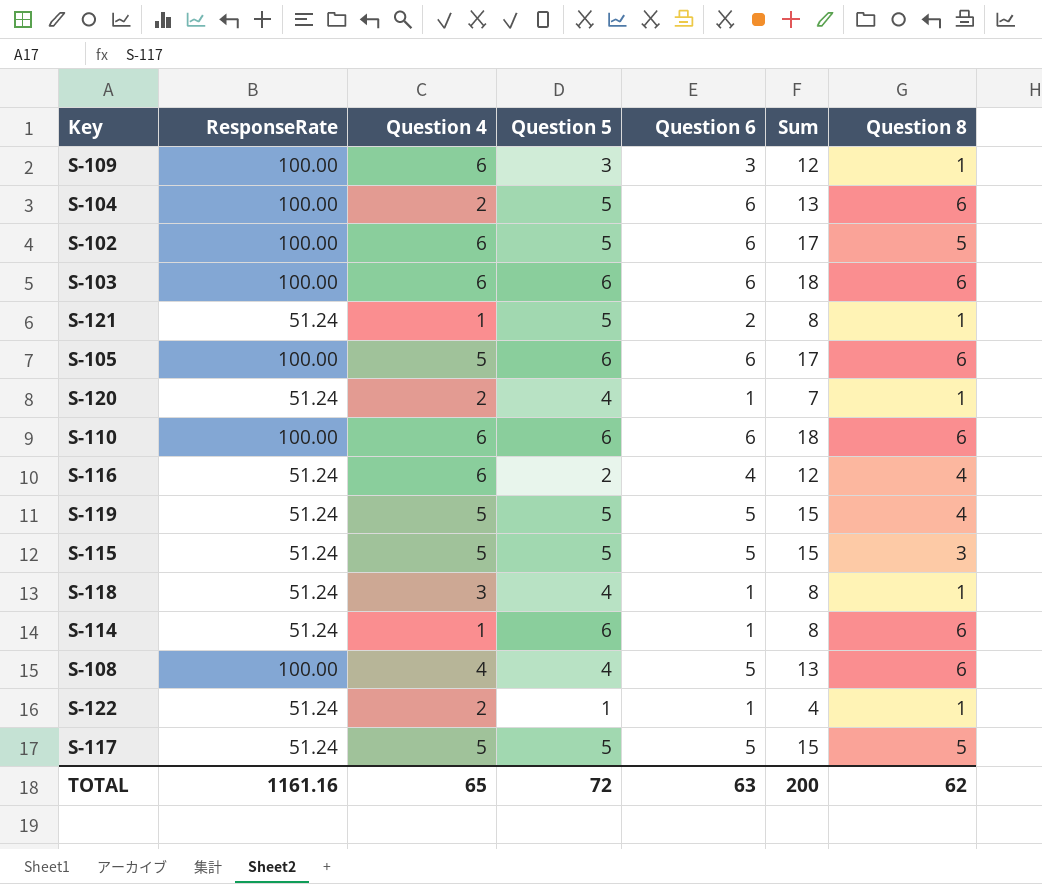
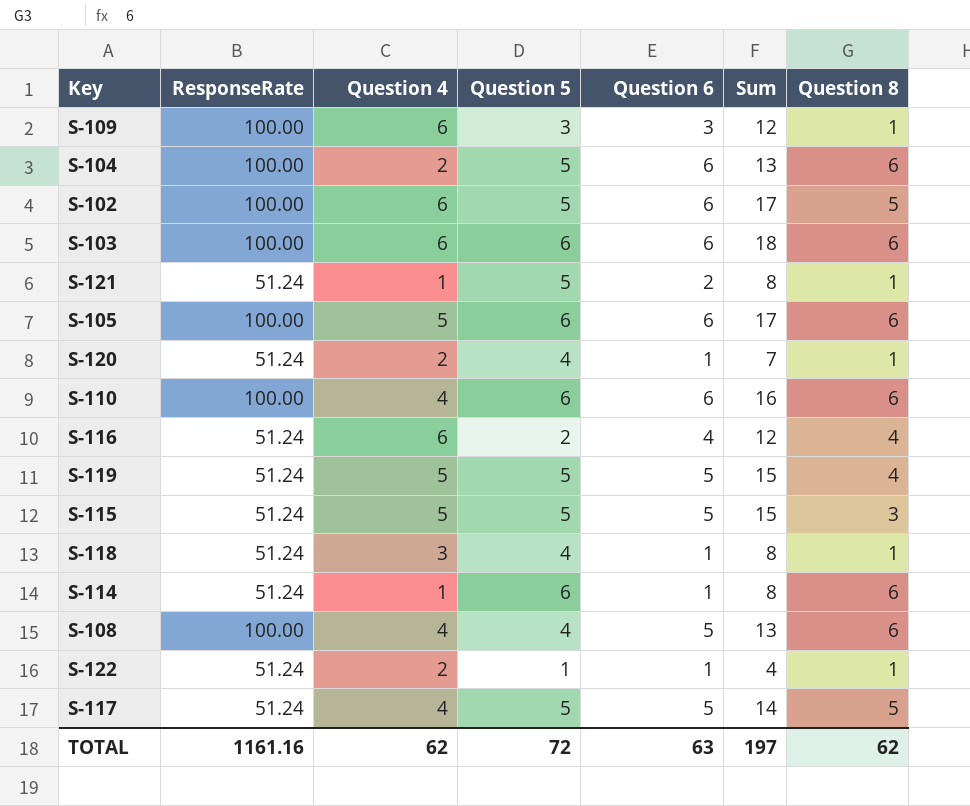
S-110 | Question 4: 6 -> 4
S-110 | Sum: 18 -> 16
S-117 | Question 4: 5 -> 4
S-117 | Sum: 15 -> 14
TOTAL | Question 4: 65 -> 62
TOTAL | Sum: 200 -> 197

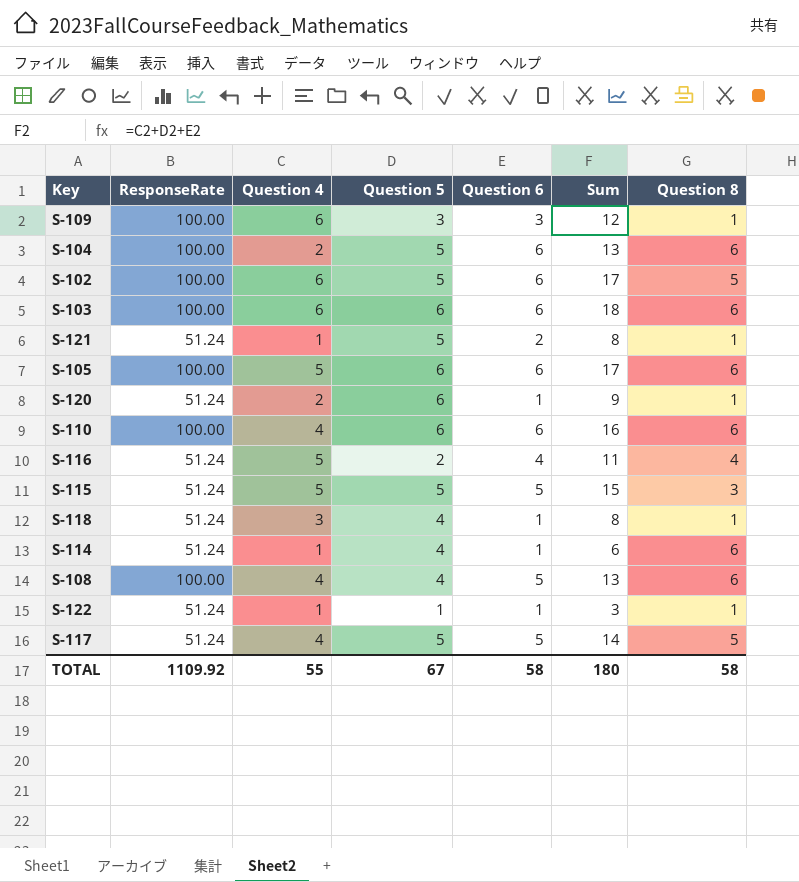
row S-119: 51.24 | 5 | 5 | 5 | 15 | 4 -> none
S-120 | Question 5: 4 -> 6
S-120 | Sum: 7 -> 9
S-116 | Question 4: 6 -> 5
S-116 | Sum: 12 -> 11
S-114 | Question 5: 6 -> 4
S-114 | Sum: 8 -> 6
S-122 | Question 4: 2 -> 1
S-122 | Sum: 4 -> 3
TOTAL | ResponseRate: 1161.16 -> 1109.92
TOTAL | Question 4: 62 -> 55
TOTAL | Question 5: 72 -> 67
TOTAL | Question 6: 63 -> 58
TOTAL | Sum: 197 -> 180
TOTAL | Question 8: 62 -> 58

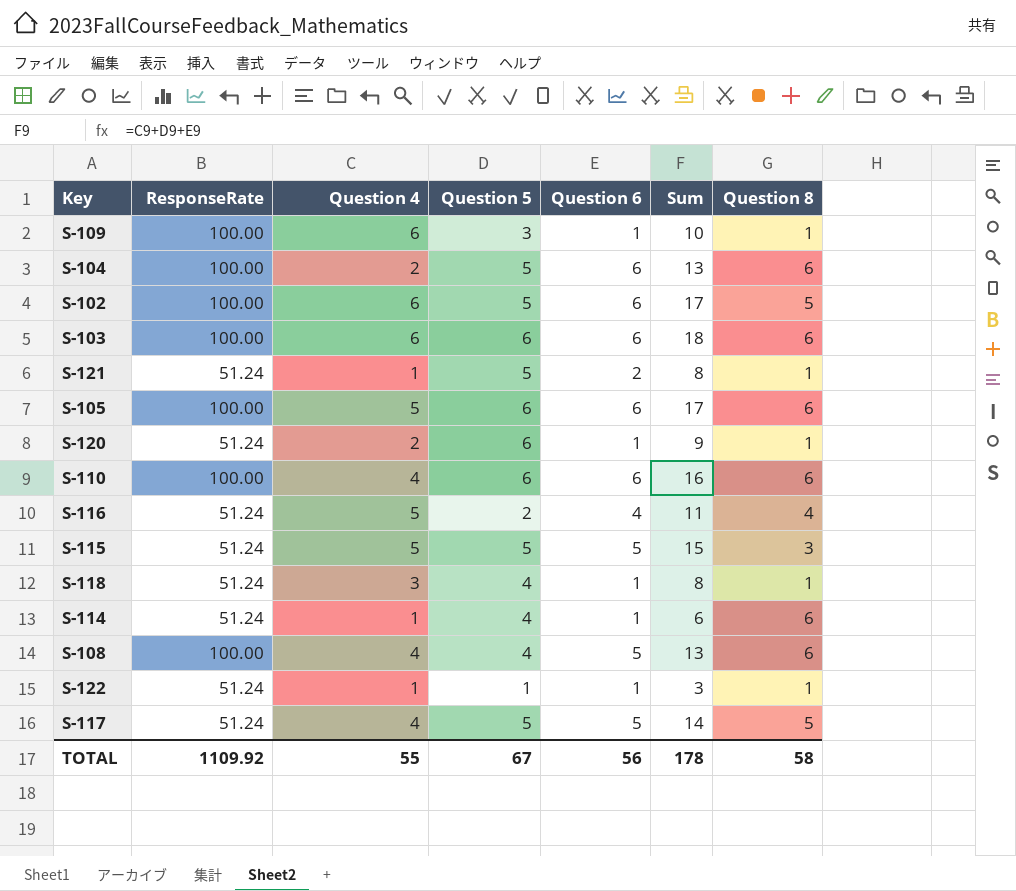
S-109 | Question 6: 3 -> 1
S-109 | Sum: 12 -> 10
TOTAL | Question 6: 58 -> 56
TOTAL | Sum: 180 -> 178

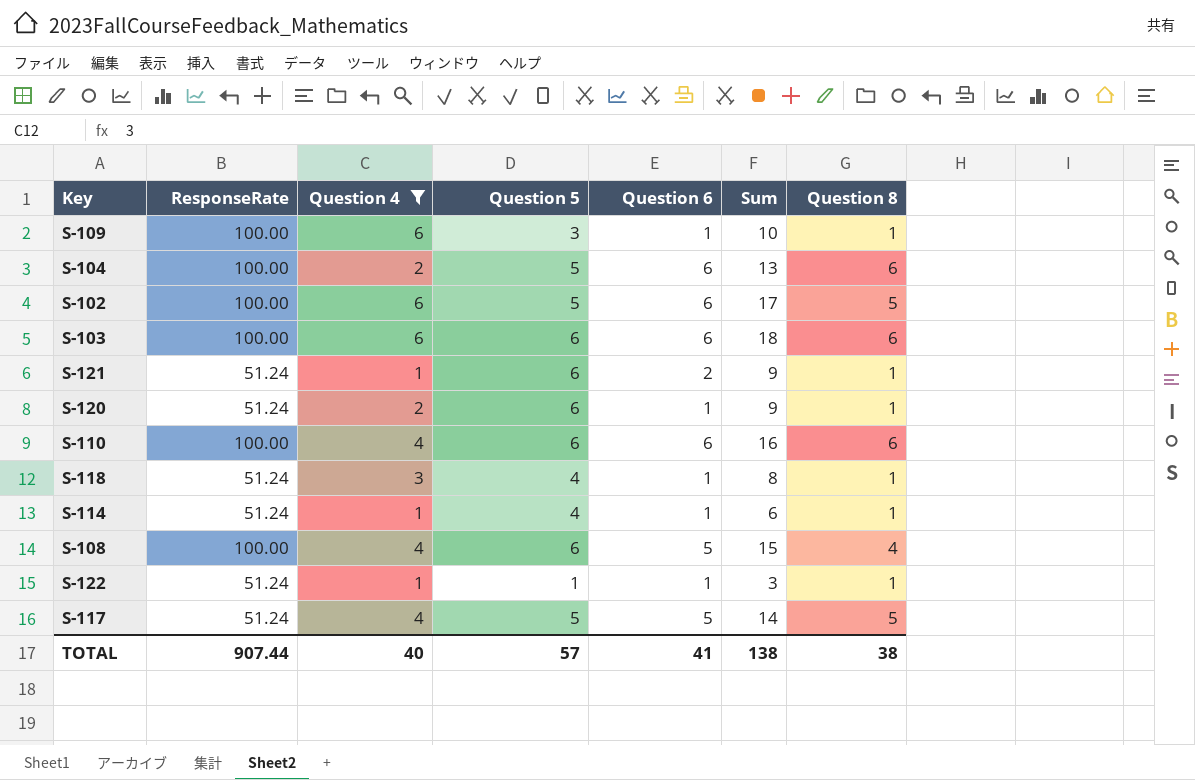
filter: none -> Question 4 != 5
S-121 | Question 5: 5 -> 6
S-121 | Sum: 8 -> 9
S-114 | Question 8: 6 -> 1
S-108 | Question 5: 4 -> 6
S-108 | Sum: 13 -> 15
S-108 | Question 8: 6 -> 4
TOTAL | ResponseRate: 1109.92 -> 907.44
TOTAL | Question 4: 55 -> 40
TOTAL | Question 5: 67 -> 57
TOTAL | Question 6: 56 -> 41
TOTAL | Sum: 178 -> 138
TOTAL | Question 8: 58 -> 38

